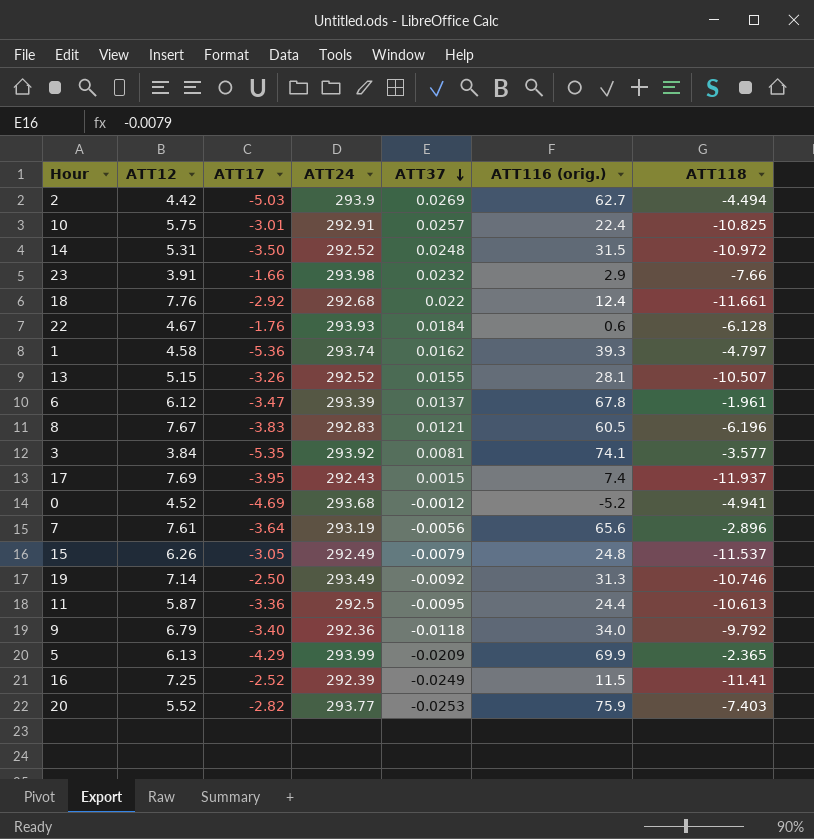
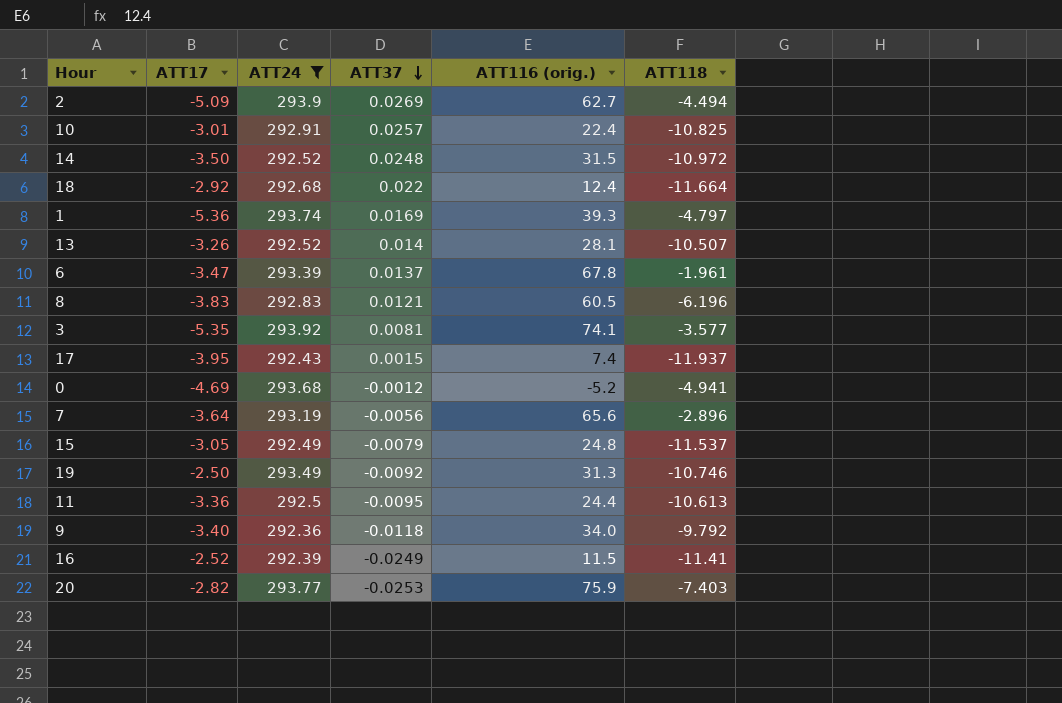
filter: none -> ATT24 <= 293.92
column ATT12 | position: 2 -> none
2 | ATT17: -5.03 -> -5.09
18 | ATT118: -11.661 -> -11.664
1 | ATT37: 0.0162 -> 0.0169
13 | ATT37: 0.0155 -> 0.014

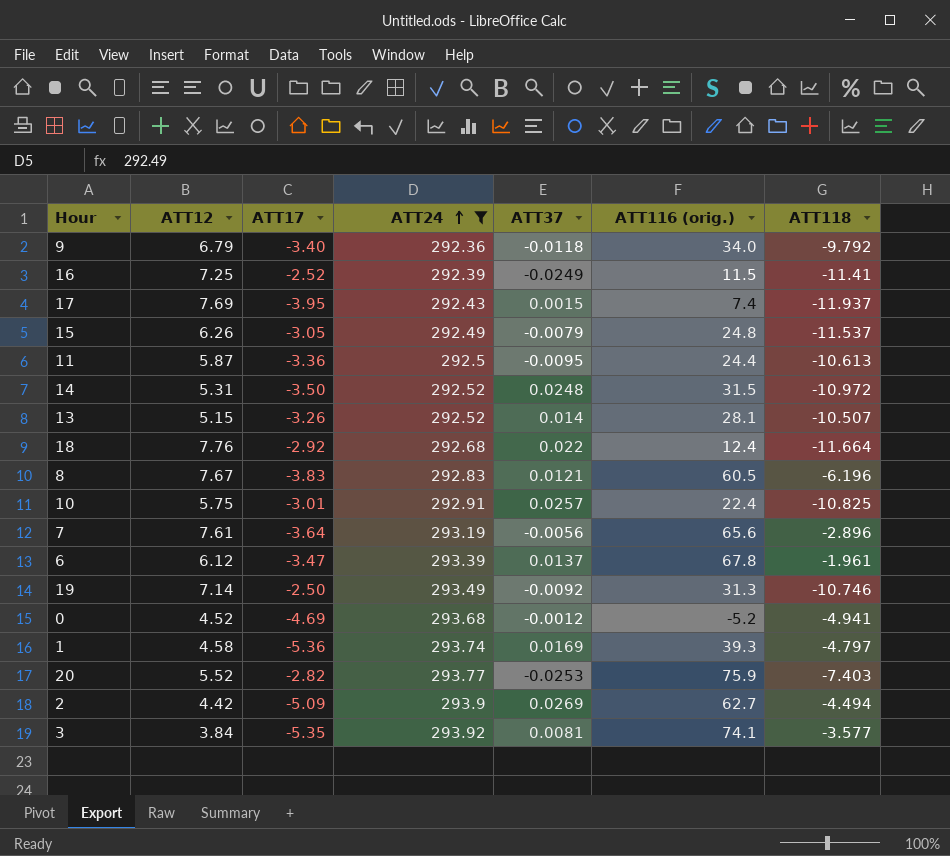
row order: ATT37 descending -> ATT24 ascending
column ATT12 | position: none -> 2

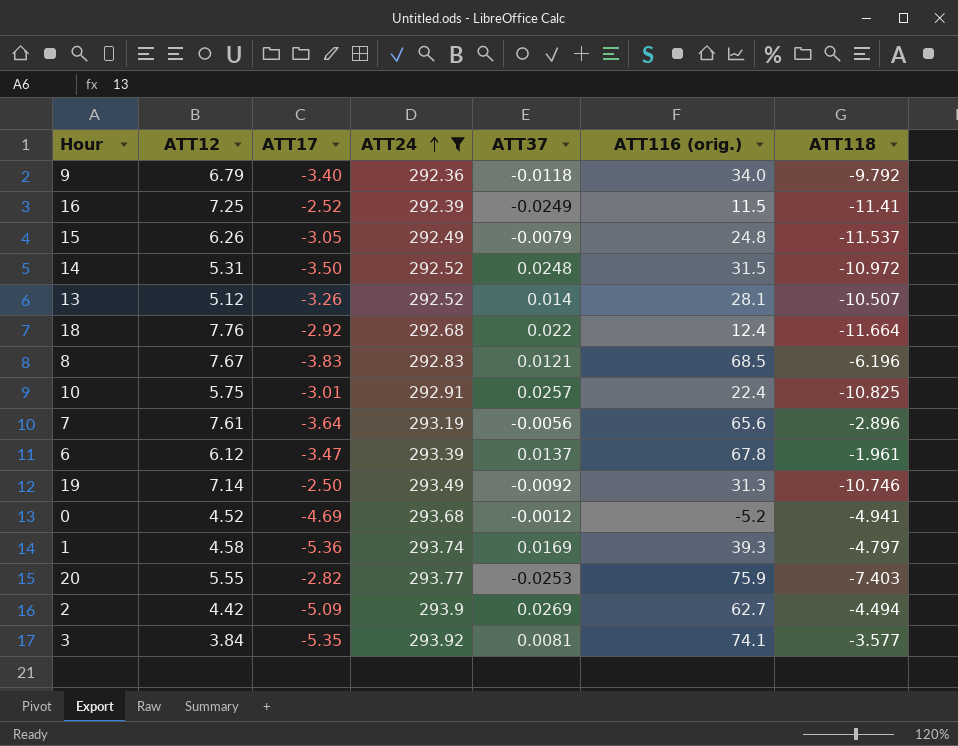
row 17: 7.69 | -3.95 | 292.43 | 0.0015 | 7.4 | -11.937 -> none
row 11: 5.87 | -3.36 | 292.5 | -0.0095 | 24.4 | -10.613 -> none
13 | ATT12: 5.15 -> 5.12
8 | ATT116 (orig.): 60.5 -> 68.5
20 | ATT12: 5.52 -> 5.55

